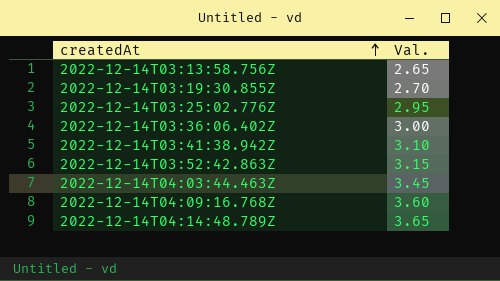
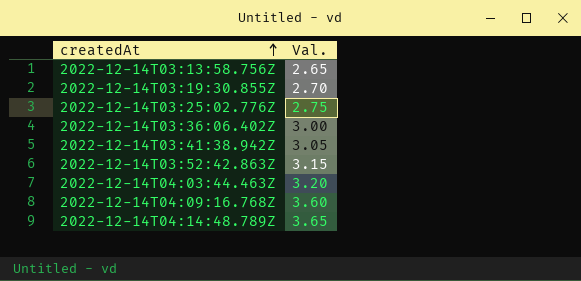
2022-12-14T03:25:02.776Z | Val.: 2.95 -> 2.75
2022-12-14T03:41:38.942Z | Val.: 3.10 -> 3.05
2022-12-14T04:03:44.463Z | Val.: 3.45 -> 3.20

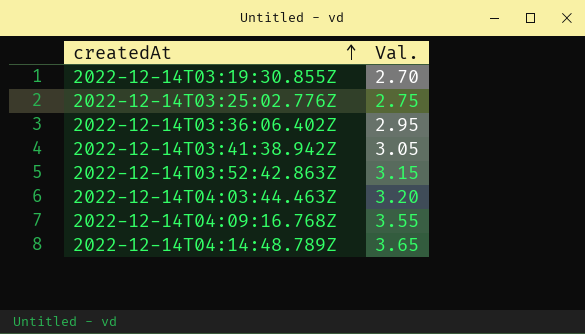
row 2022-12-14T03:13:58.756Z: 2.65 -> none
2022-12-14T03:36:06.402Z | Val.: 3.00 -> 2.95
2022-12-14T04:09:16.768Z | Val.: 3.60 -> 3.55

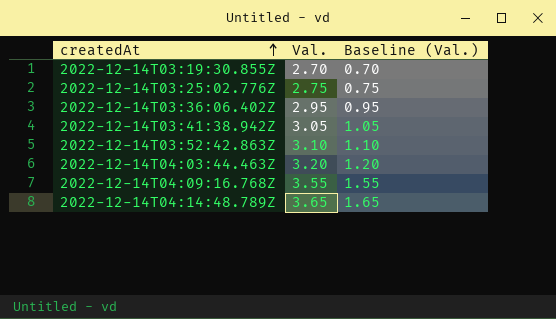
column Baseline (Val.) | formula: none -> [Val.] - 2
2022-12-14T03:52:42.863Z | Val.: 3.15 -> 3.10

